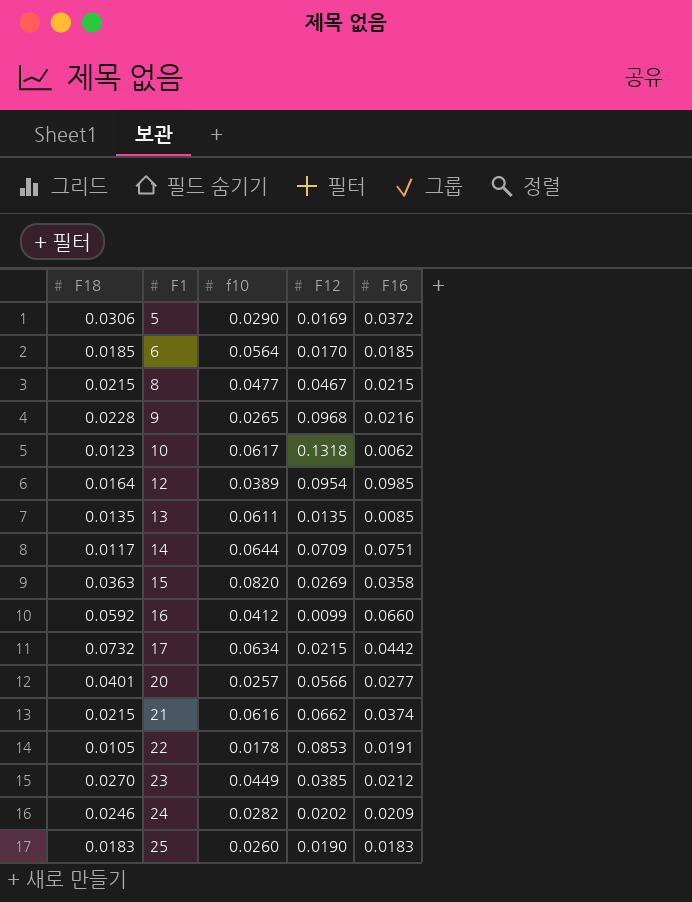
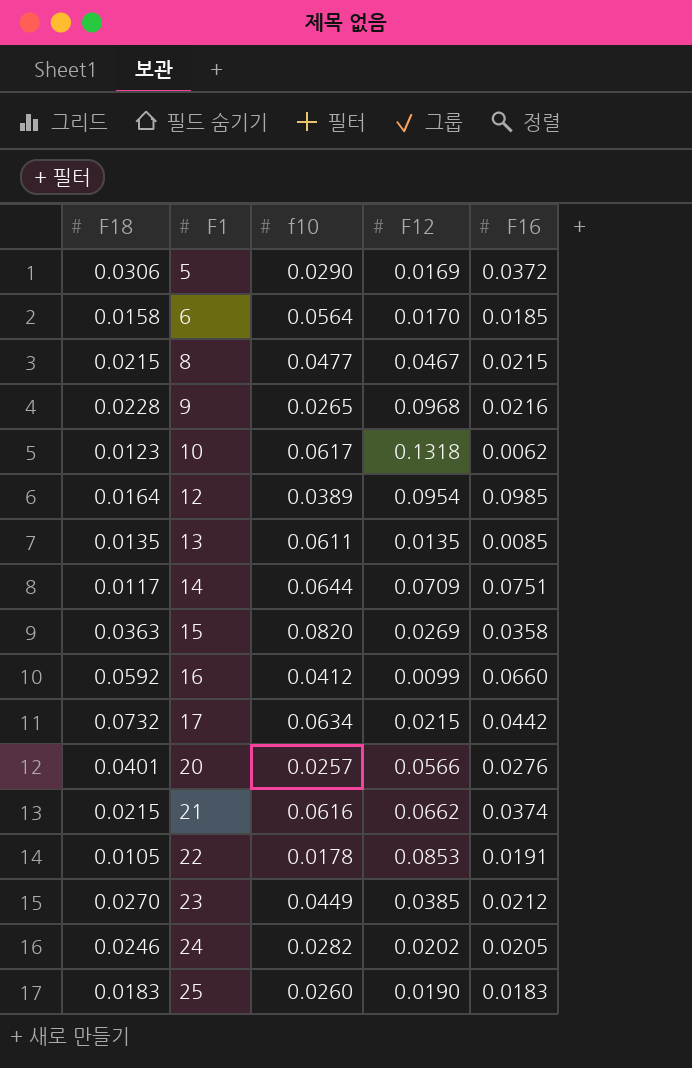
6 | F18: 0.0185 -> 0.0158
20 | F16: 0.0277 -> 0.0276
24 | F16: 0.0209 -> 0.0205

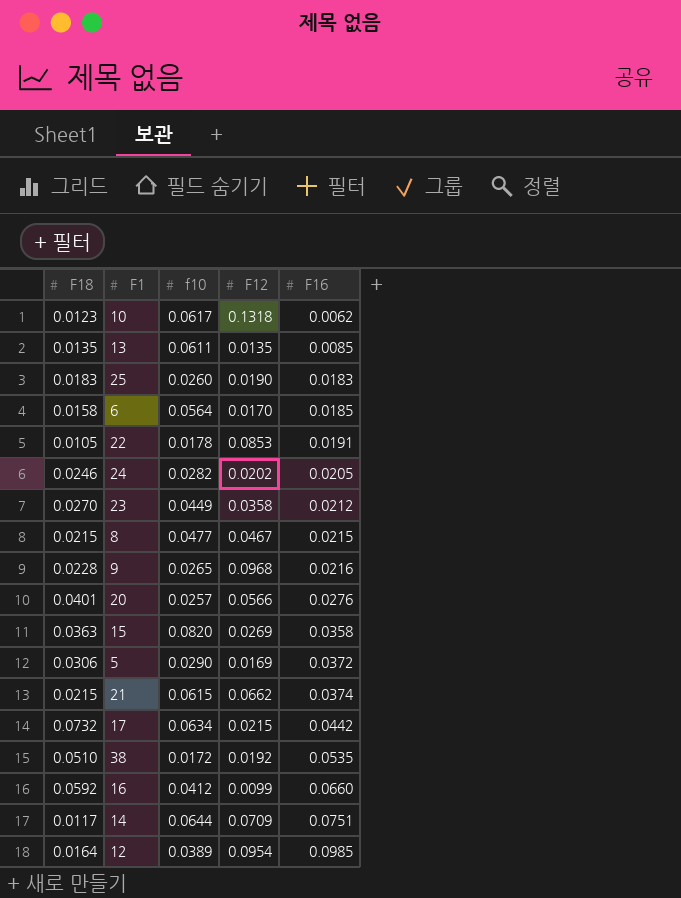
row order: F1 ascending -> F16 ascending
23 | F12: 0.0385 -> 0.0358
21 | f10: 0.0616 -> 0.0615
row 38: none -> 0.0510 | 0.0172 | 0.0192 | 0.0535

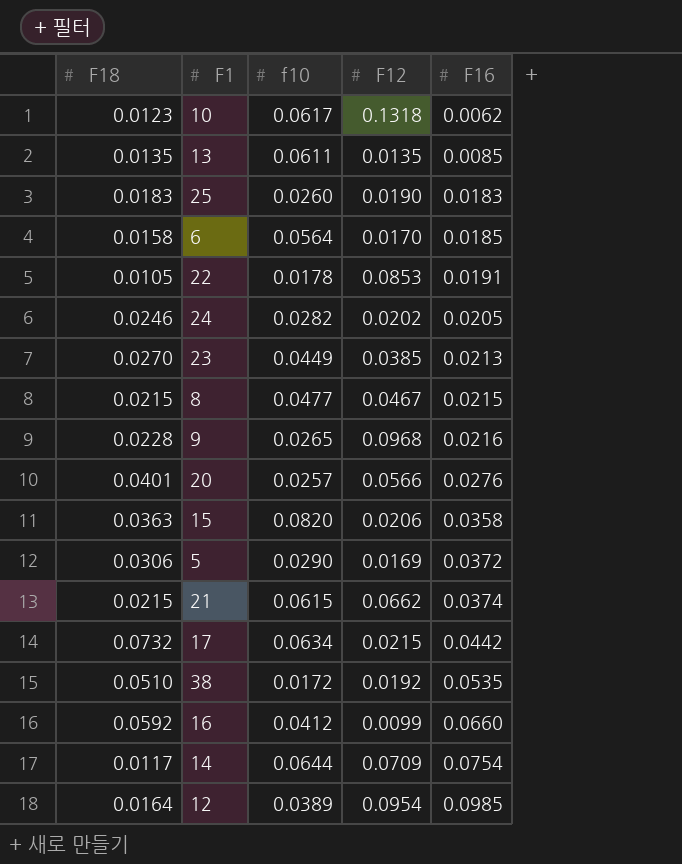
23 | F12: 0.0358 -> 0.0385
23 | F16: 0.0212 -> 0.0213
15 | F12: 0.0269 -> 0.0206
14 | F16: 0.0751 -> 0.0754

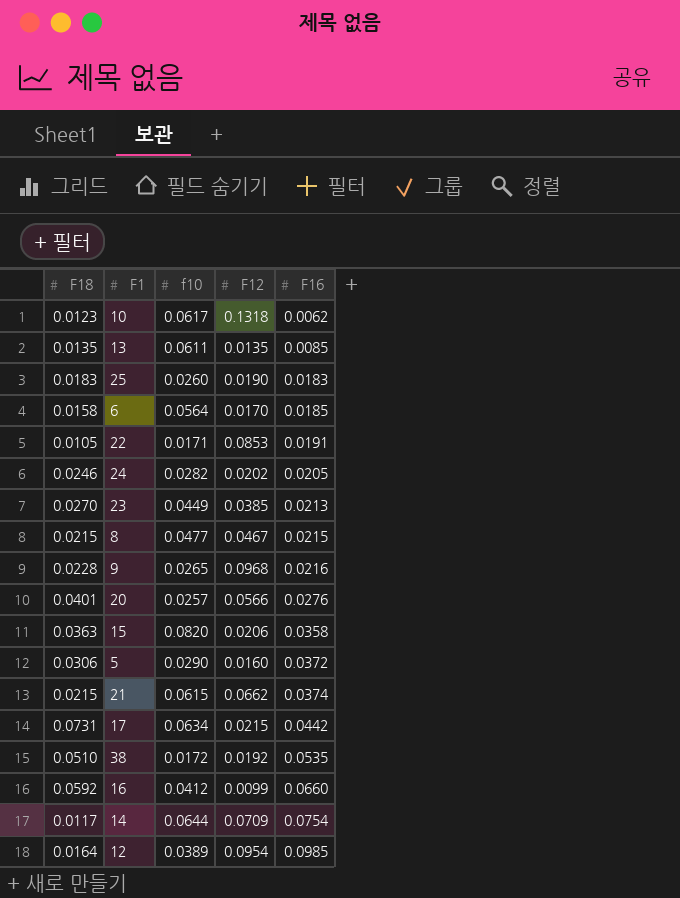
22 | f10: 0.0178 -> 0.0171
5 | F12: 0.0169 -> 0.0160
17 | F18: 0.0732 -> 0.0731

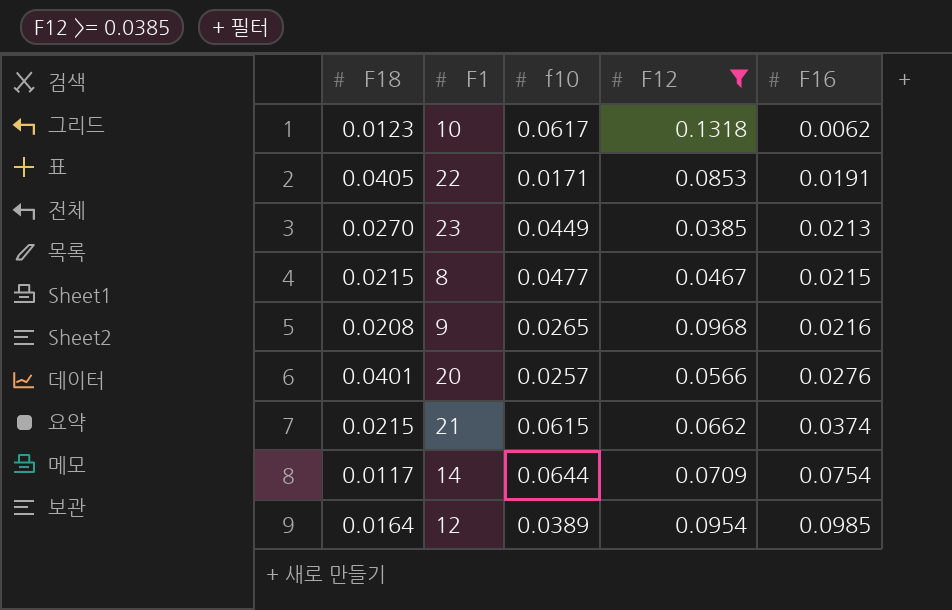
filter: none -> F12 >= 0.0385
22 | F18: 0.0105 -> 0.0405
9 | F18: 0.0228 -> 0.0208

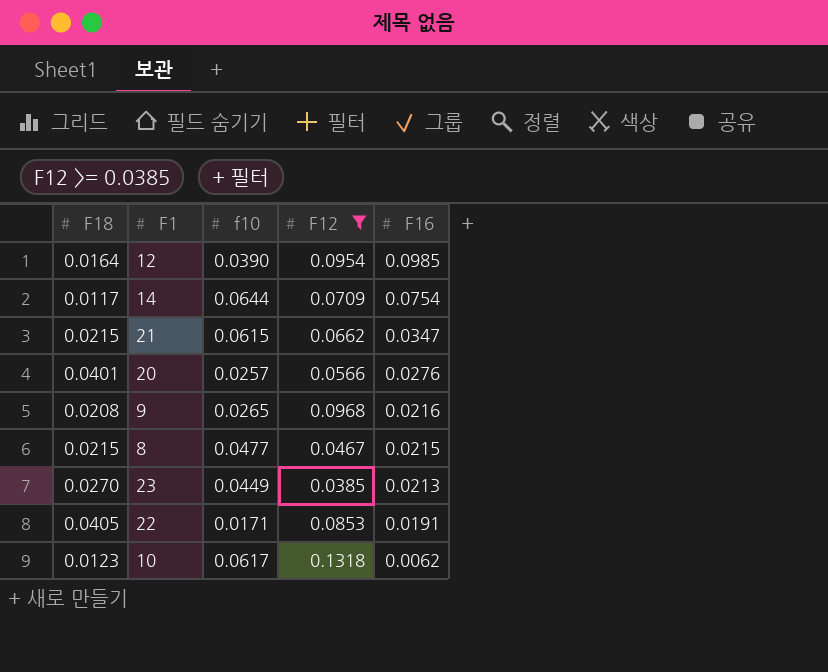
row order: F16 ascending -> F16 descending
12 | f10: 0.0389 -> 0.0390
21 | F16: 0.0374 -> 0.0347

